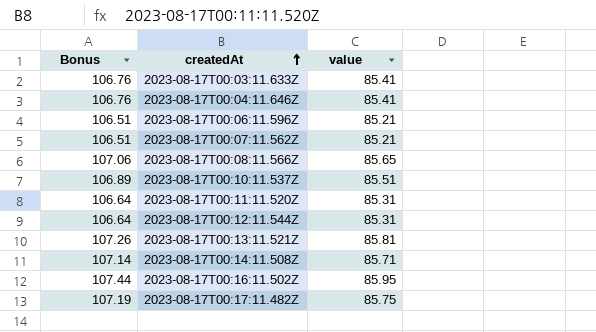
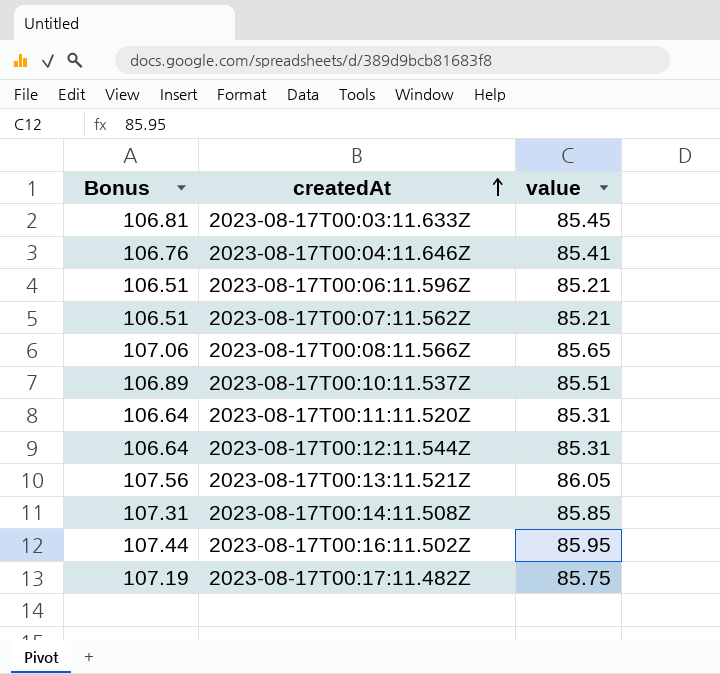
2023-08-17T00:03:11.633Z | Bonus: 106.76 -> 106.81
2023-08-17T00:03:11.633Z | value: 85.41 -> 85.45
2023-08-17T00:13:11.521Z | Bonus: 107.26 -> 107.56
2023-08-17T00:13:11.521Z | value: 85.81 -> 86.05
2023-08-17T00:14:11.508Z | Bonus: 107.14 -> 107.31
2023-08-17T00:14:11.508Z | value: 85.71 -> 85.85

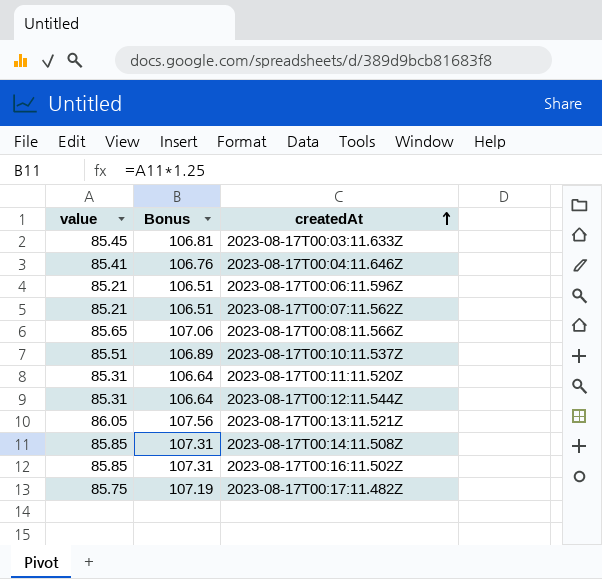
column value | position: 3 -> 1
2023-08-17T00:16:11.502Z | value: 85.95 -> 85.85
2023-08-17T00:16:11.502Z | Bonus: 107.44 -> 107.31

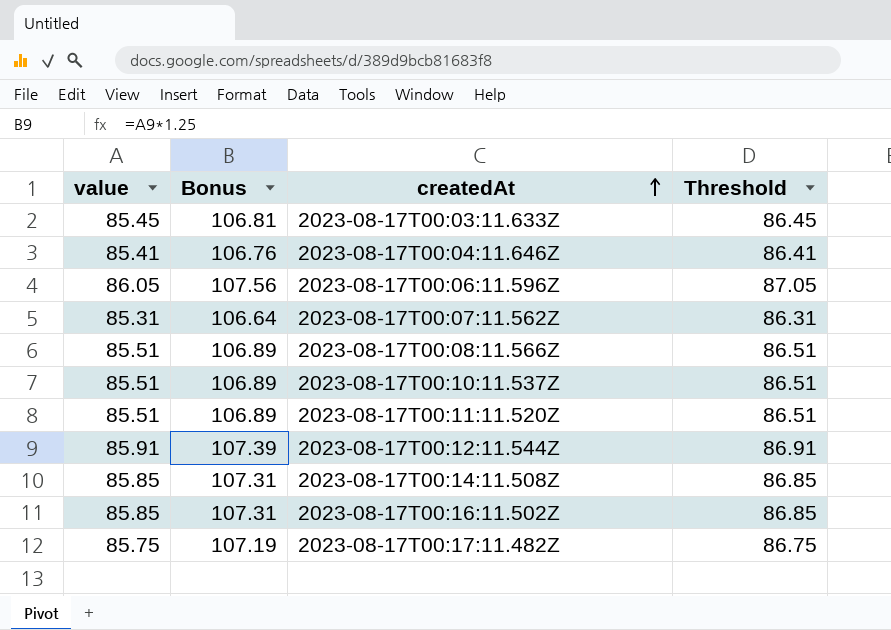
column Threshold | formula: none -> [value] + 1
row 2023-08-17T00:13:11.521Z: 86.05 | 107.56 -> none
2023-08-17T00:06:11.596Z | value: 85.21 -> 86.05
2023-08-17T00:06:11.596Z | Bonus: 106.51 -> 107.56
2023-08-17T00:07:11.562Z | value: 85.21 -> 85.31
2023-08-17T00:07:11.562Z | Bonus: 106.51 -> 106.64
2023-08-17T00:08:11.566Z | value: 85.65 -> 85.51
2023-08-17T00:08:11.566Z | Bonus: 107.06 -> 106.89
2023-08-17T00:11:11.520Z | value: 85.31 -> 85.51
2023-08-17T00:11:11.520Z | Bonus: 106.64 -> 106.89
2023-08-17T00:12:11.544Z | value: 85.31 -> 85.91
2023-08-17T00:12:11.544Z | Bonus: 106.64 -> 107.39

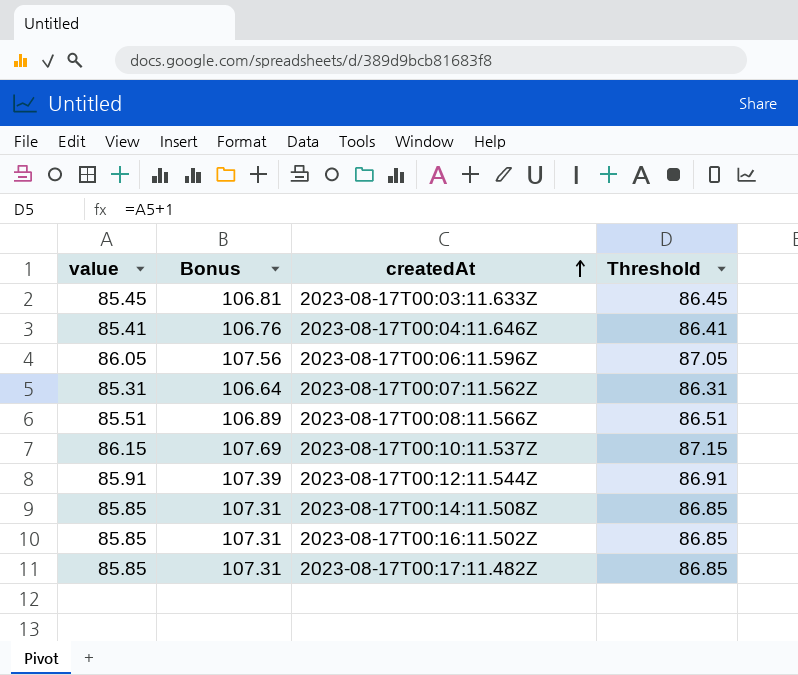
row 2023-08-17T00:11:11.520Z: 85.51 | 106.89 | 86.51 -> none
2023-08-17T00:10:11.537Z | value: 85.51 -> 86.15
2023-08-17T00:10:11.537Z | Bonus: 106.89 -> 107.69
2023-08-17T00:10:11.537Z | Threshold: 86.51 -> 87.15
2023-08-17T00:17:11.482Z | value: 85.75 -> 85.85
2023-08-17T00:17:11.482Z | Bonus: 107.19 -> 107.31
2023-08-17T00:17:11.482Z | Threshold: 86.75 -> 86.85

